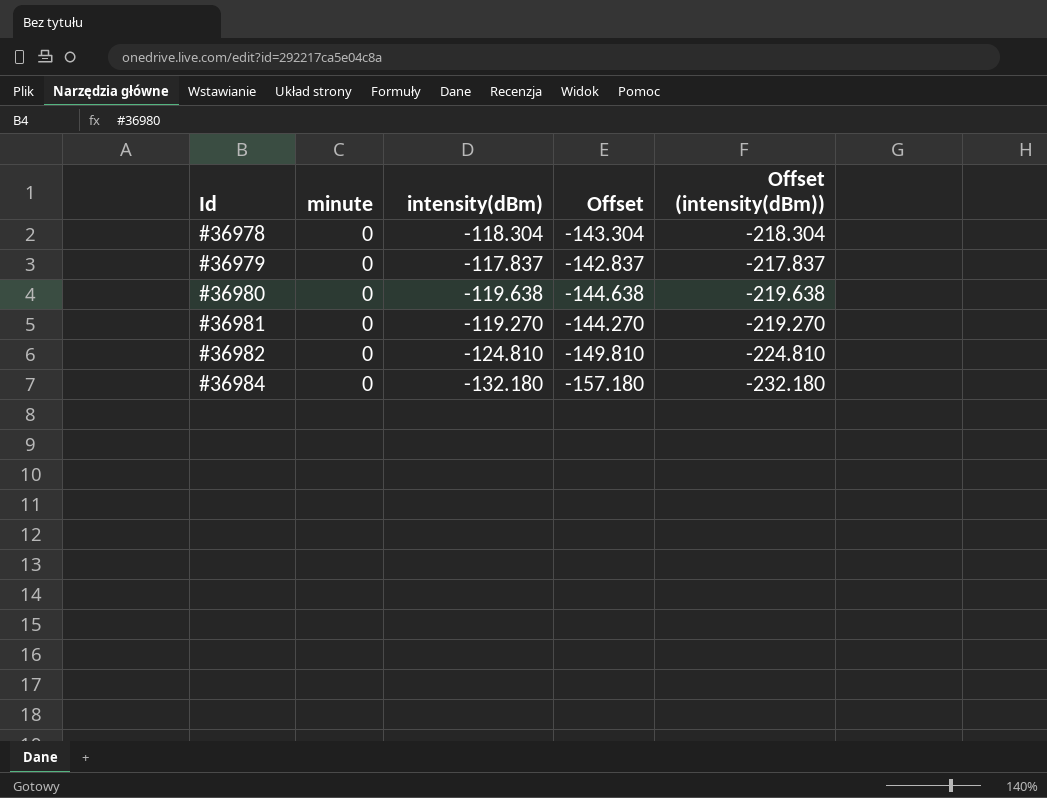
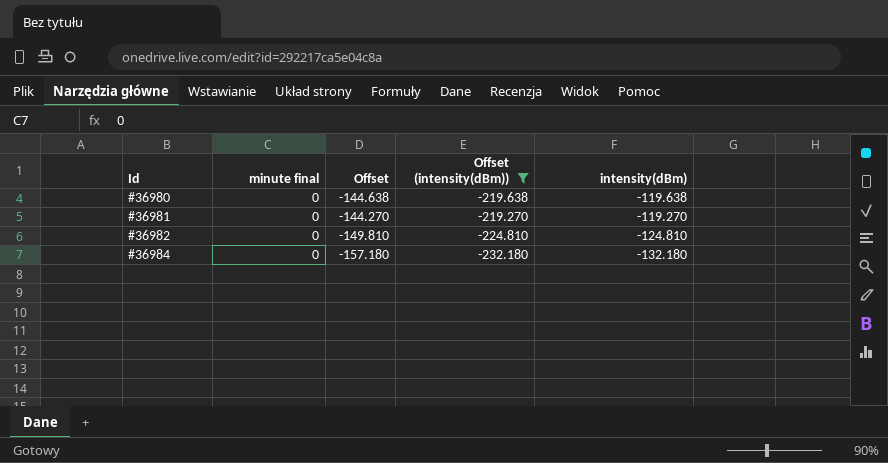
filter: none -> Offset (intensity(dBm)) <= -219.270
column name: minute -> minute final
column intensity(dBm) | position: 3 -> 5

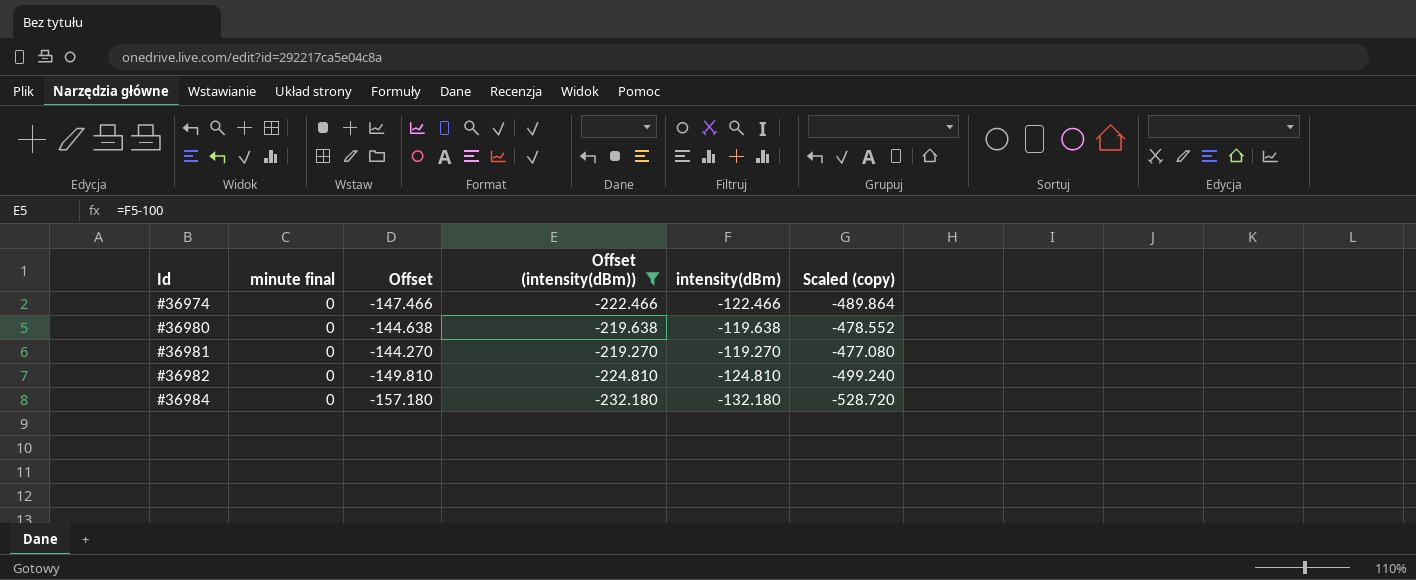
column Scaled (copy) | formula: none -> [intensity(dBm)] * 4
row #36974: none -> 0 | -147.466 | -222.466 | -122.466 | -489.864

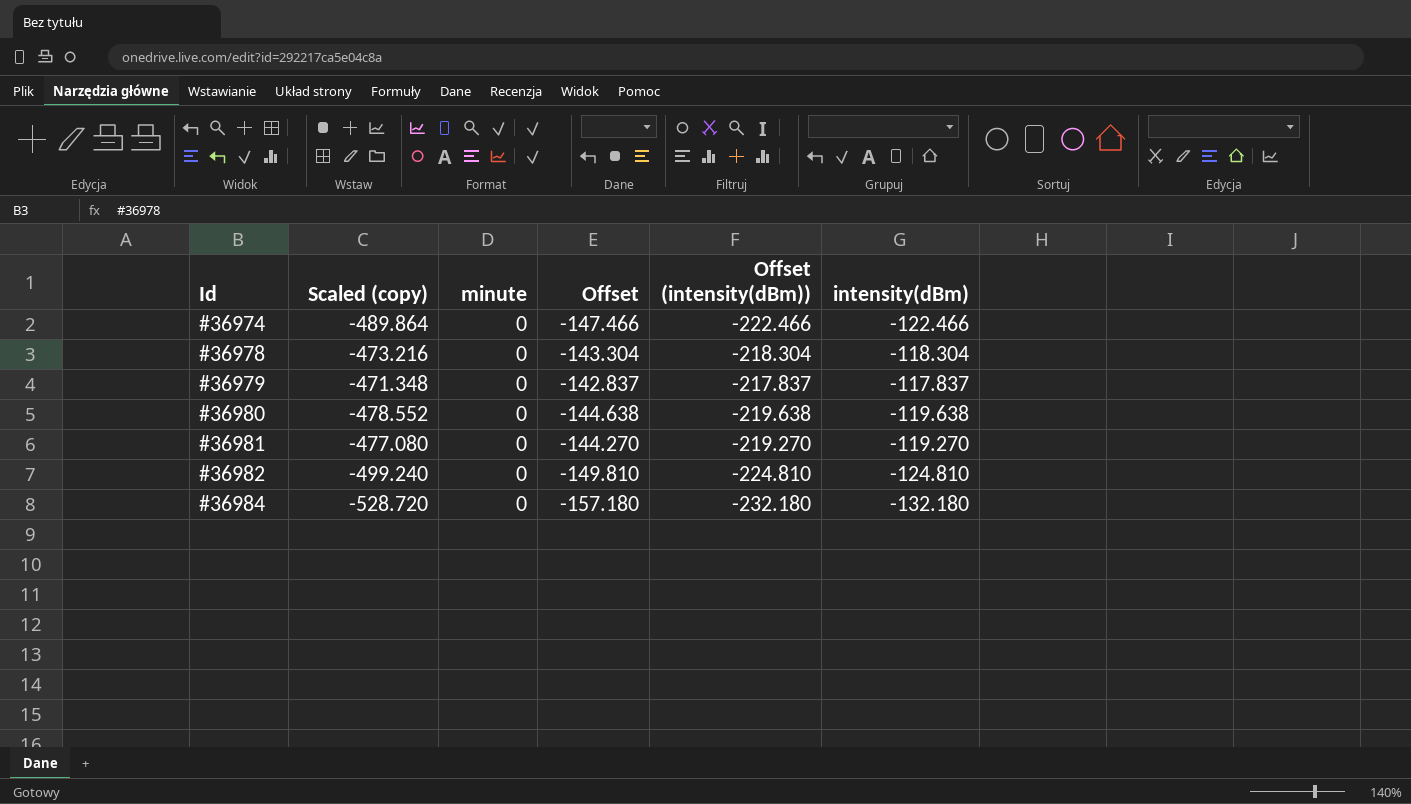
filter: Offset (intensity(dBm)) <= -219.270 -> none
column Scaled (copy) | position: 6 -> 2
column name: minute final -> minute

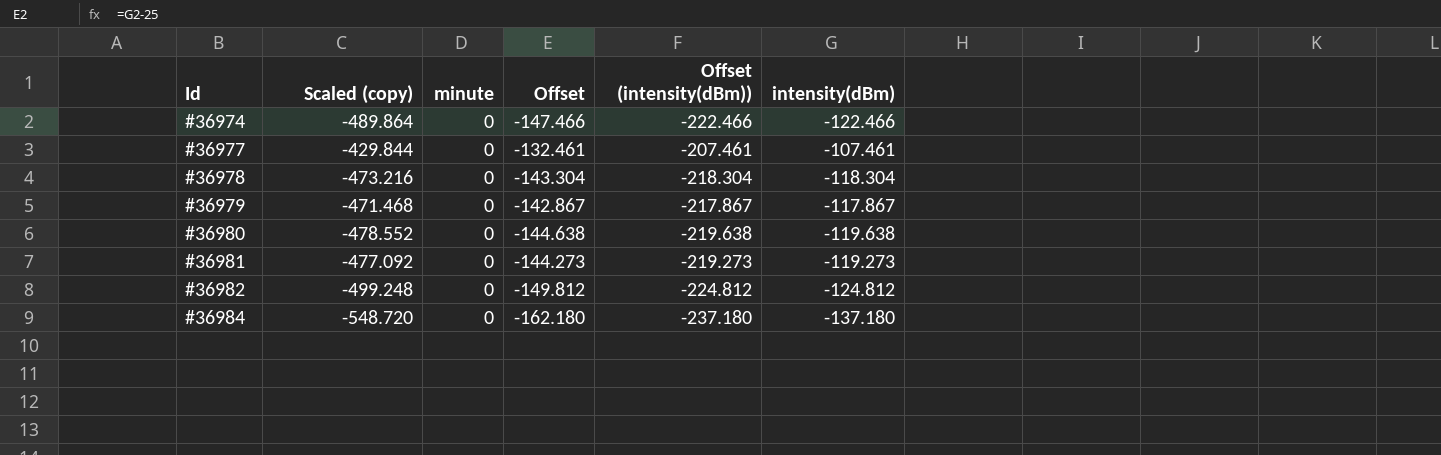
row #36977: none -> -429.844 | 0 | -132.461 | -207.461 | -107.461
#36979 | Scaled (copy): -471.348 -> -471.468
#36979 | Offset: -142.837 -> -142.867
#36979 | Offset (intensity(dBm)): -217.837 -> -217.867
#36979 | intensity(dBm): -117.837 -> -117.867
#36981 | Scaled (copy): -477.080 -> -477.092
#36981 | Offset: -144.270 -> -144.273
#36981 | Offset (intensity(dBm)): -219.270 -> -219.273
#36981 | intensity(dBm): -119.270 -> -119.273
#36982 | Scaled (copy): -499.240 -> -499.248
#36982 | Offset: -149.810 -> -149.812
#36982 | Offset (intensity(dBm)): -224.810 -> -224.812
#36982 | intensity(dBm): -124.810 -> -124.812
#36984 | Scaled (copy): -528.720 -> -548.720
#36984 | Offset: -157.180 -> -162.180
#36984 | Offset (intensity(dBm)): -232.180 -> -237.180
#36984 | intensity(dBm): -132.180 -> -137.180

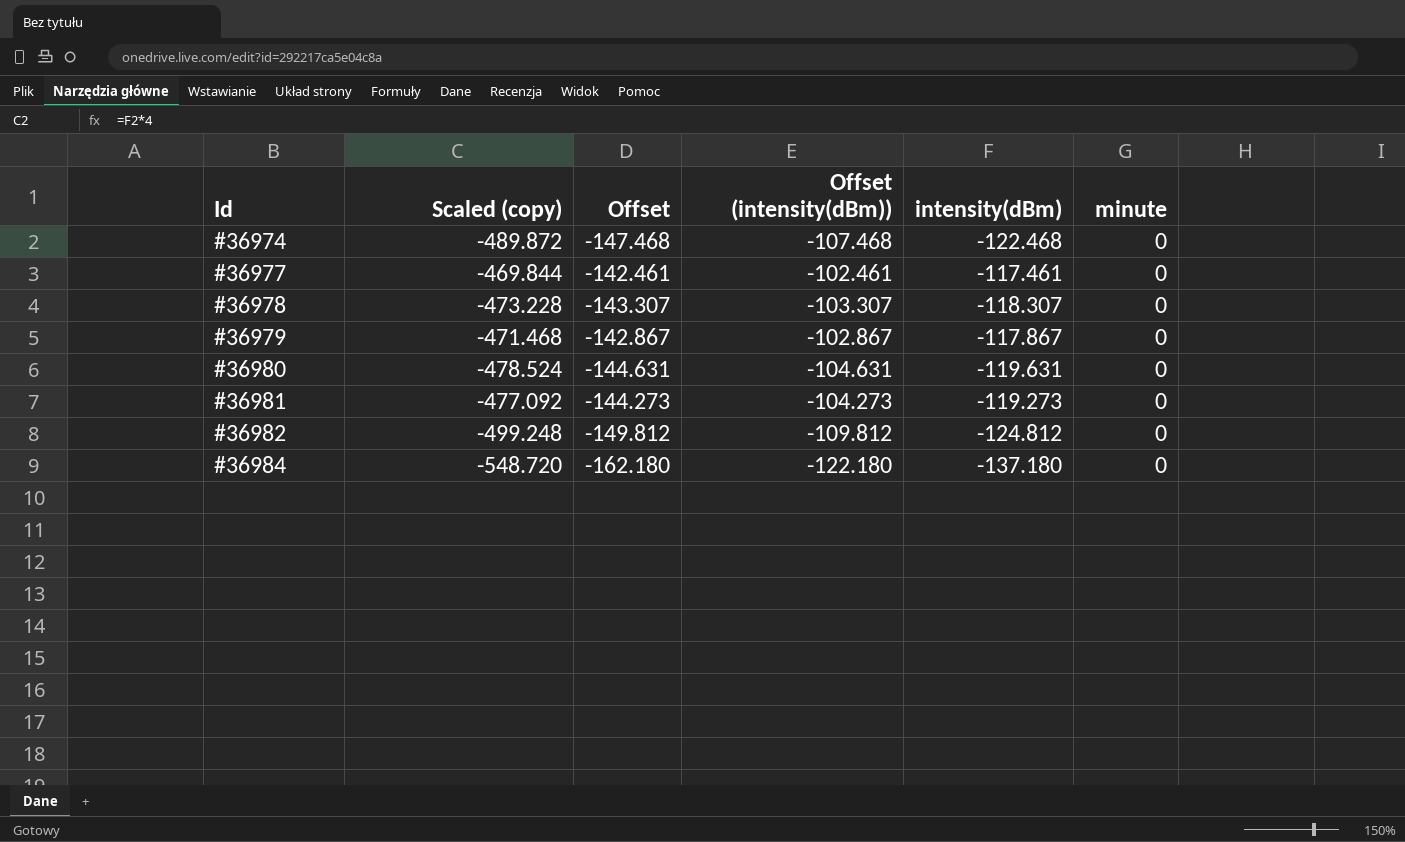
column Offset (intensity(dBm)) | formula: [intensity(dBm)] - 100 -> [intensity(dBm)] + 15
column minute | position: 3 -> 6
#36974 | Scaled (copy): -489.864 -> -489.872
#36974 | Offset: -147.466 -> -147.468
#36974 | intensity(dBm): -122.466 -> -122.468
#36977 | Scaled (copy): -429.844 -> -469.844
#36977 | Offset: -132.461 -> -142.461
#36977 | intensity(dBm): -107.461 -> -117.461
#36978 | Scaled (copy): -473.216 -> -473.228
#36978 | Offset: -143.304 -> -143.307
#36978 | intensity(dBm): -118.304 -> -118.307
#36980 | Scaled (copy): -478.552 -> -478.524
#36980 | Offset: -144.638 -> -144.631
#36980 | intensity(dBm): -119.638 -> -119.631

